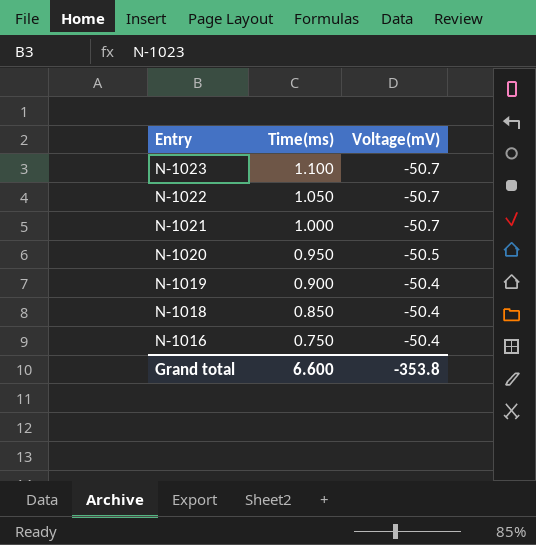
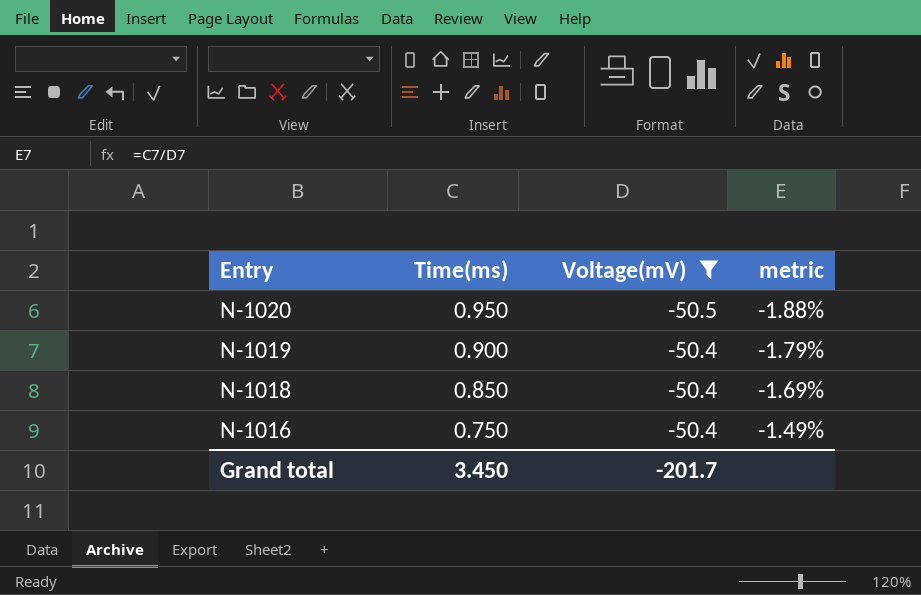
filter: none -> Voltage(mV) != -50.7
column metric | formula: none -> [Time(ms)] / [Voltage(mV)]
Grand total | Time(ms): 6.600 -> 3.450
Grand total | Voltage(mV): -353.8 -> -201.7

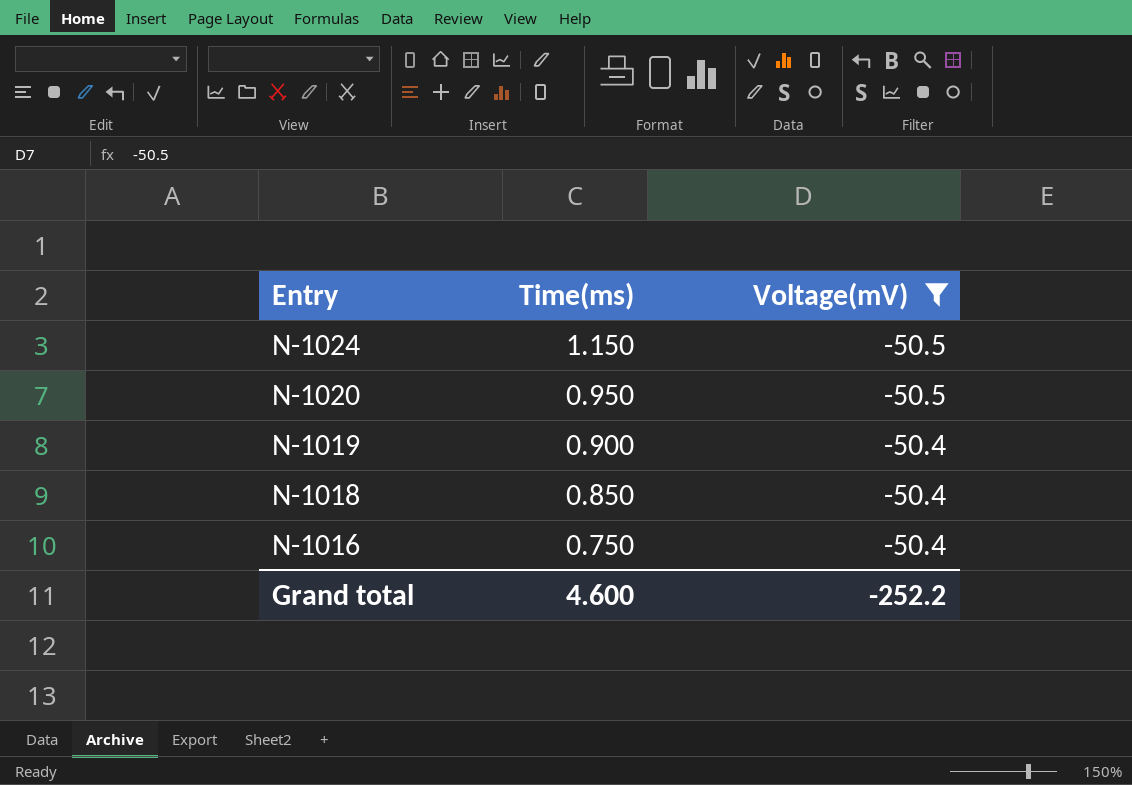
column metric | formula: [Time(ms)] / [Voltage(mV)] -> none
row N-1024: none -> 1.150 | -50.5
Grand total | Time(ms): 3.450 -> 4.600
Grand total | Voltage(mV): -201.7 -> -252.2

